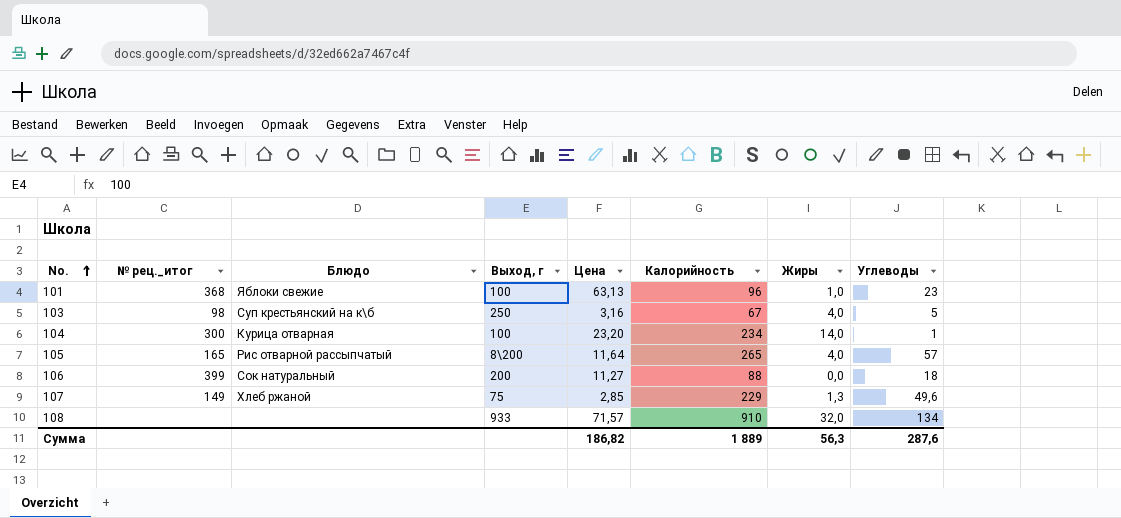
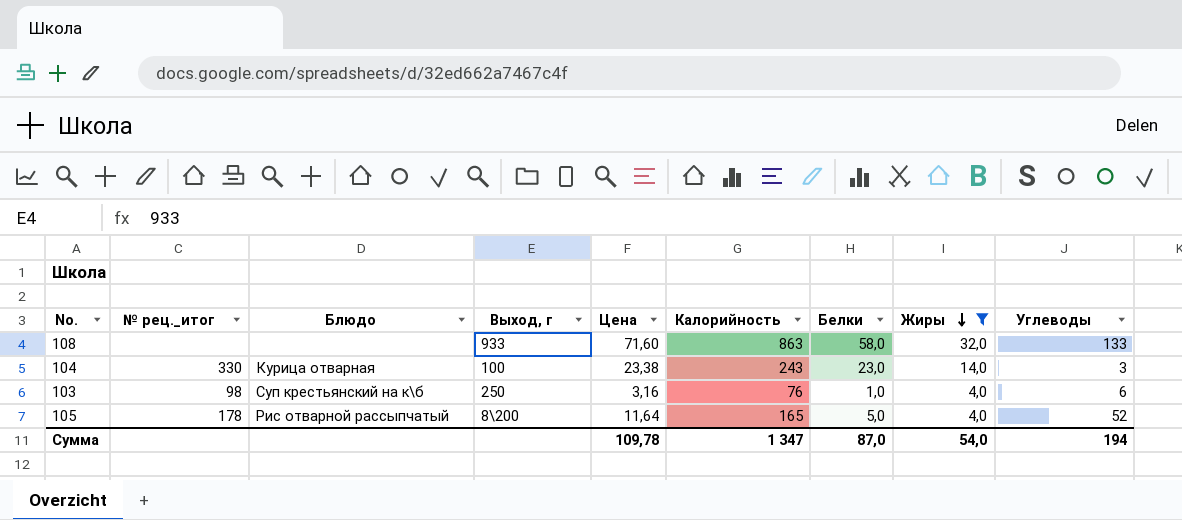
filter: none -> Жиры >= 4,0
row order: No. ascending -> Жиры descending
column Белки | position: none -> 7
108 | Цена: 71,57 -> 71,60
108 | Калорийность: 910 -> 863
108 | Углеводы: 134 -> 133
104 | № рец._итог: 300 -> 330
104 | Цена: 23,20 -> 23,38
104 | Калорийность: 234 -> 243
104 | Углеводы: 1 -> 3
103 | Калорийность: 67 -> 76
103 | Углеводы: 5 -> 6
105 | № рец._итог: 165 -> 178
105 | Калорийность: 265 -> 165
105 | Углеводы: 57 -> 52
Сумма | Цена: 186,82 -> 109,78
Сумма | Калорийность: 1 889 -> 1 347
Сумма | Жиры: 56,3 -> 54,0
Сумма | Углеводы: 287,6 -> 194

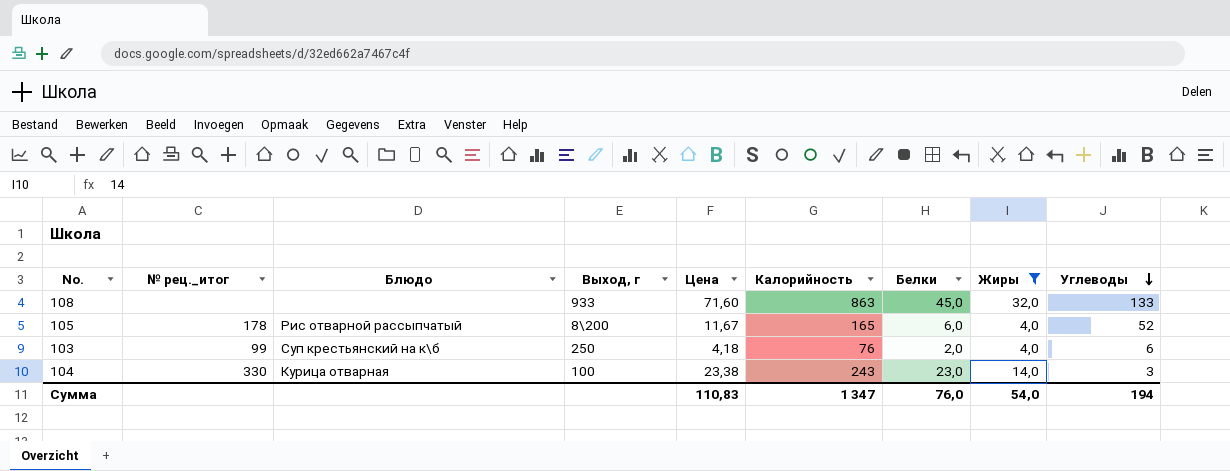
row order: Жиры descending -> Углеводы descending
108 | Белки: 58,0 -> 45,0
105 | Цена: 11,64 -> 11,67
105 | Белки: 5,0 -> 6,0
103 | № рец._итог: 98 -> 99
103 | Цена: 3,16 -> 4,18
103 | Белки: 1,0 -> 2,0
Сумма | Цена: 109,78 -> 110,83
Сумма | Белки: 87,0 -> 76,0

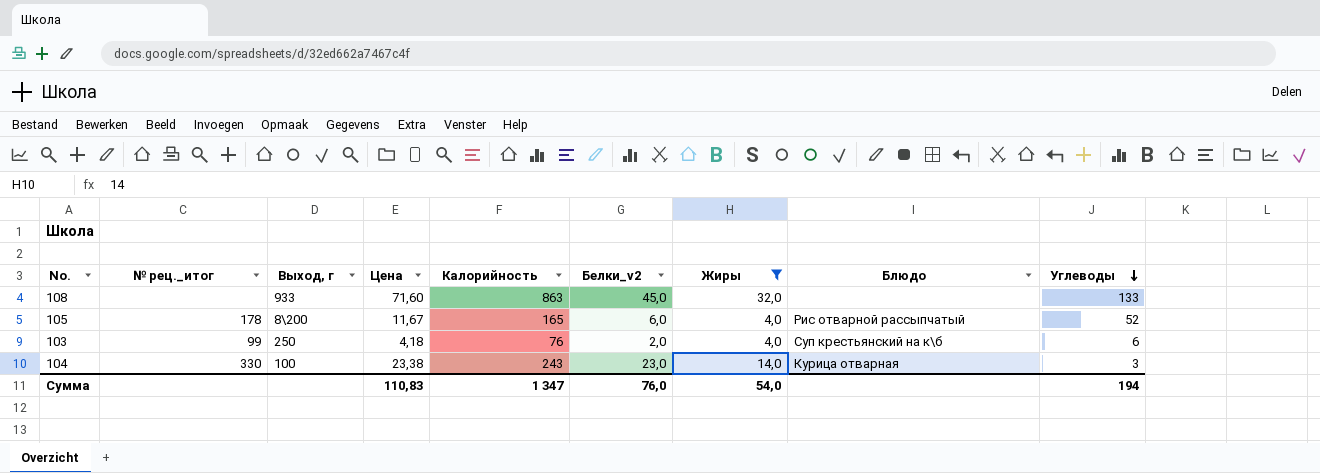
column name: Белки -> Белки_v2
column Блюдо | position: 3 -> 8

